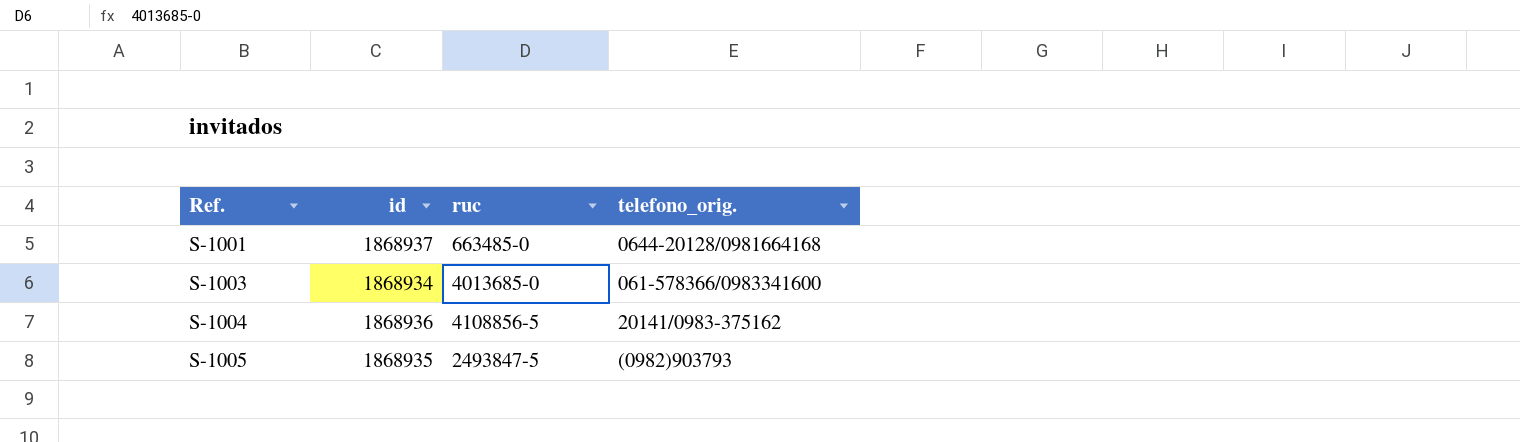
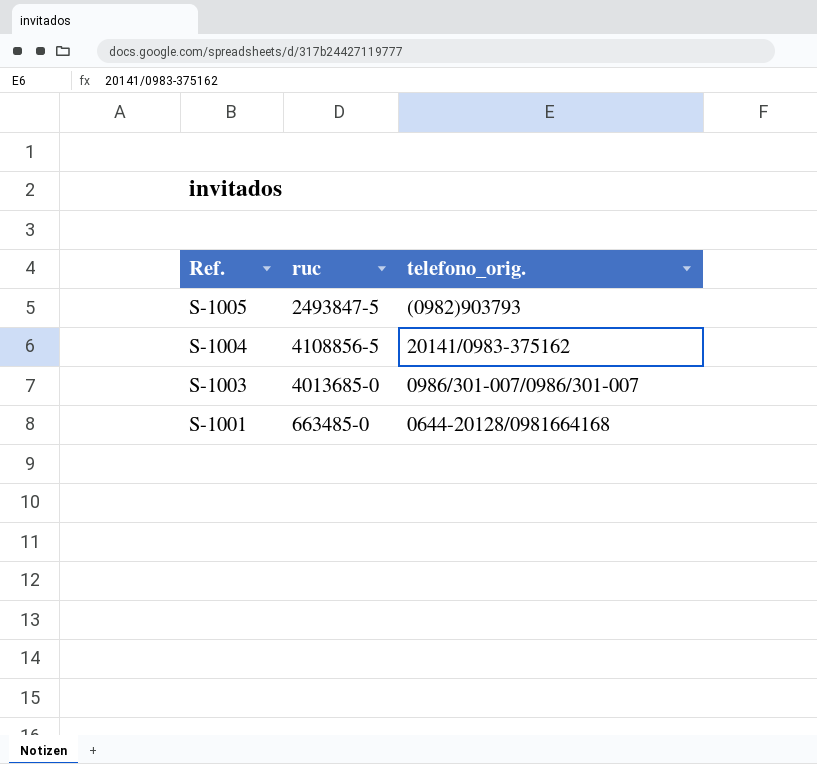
row order: Ref. ascending -> Ref. descending
column id | position: 2 -> none
S-1003 | telefono_orig.: 061-578366/0983341600 -> 0986/301-007/0986/301-007

